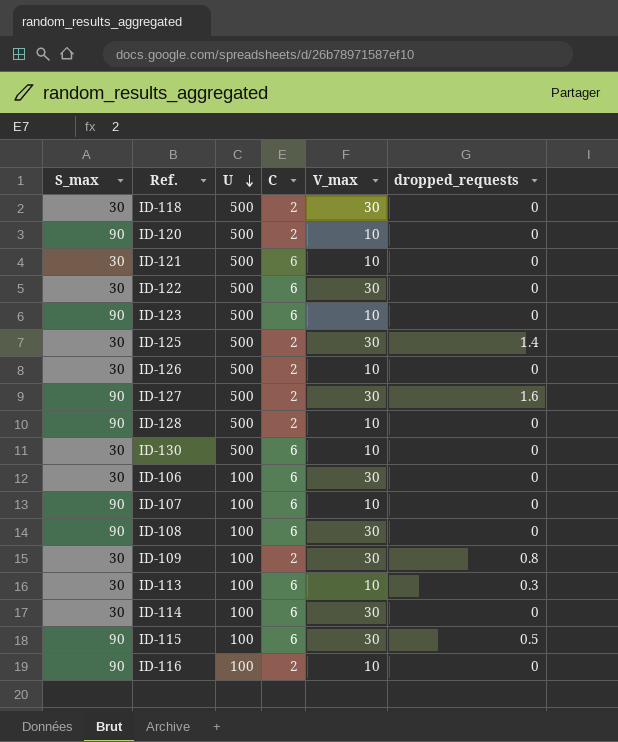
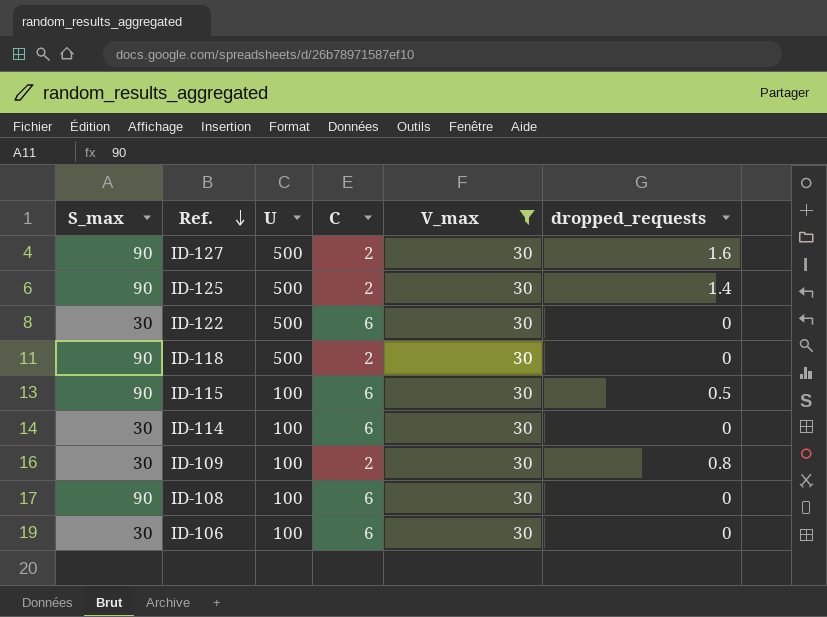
filter: none -> V_max = 30
row order: U descending -> Ref. descending
ID-125 | S_max: 30 -> 90
ID-118 | S_max: 30 -> 90

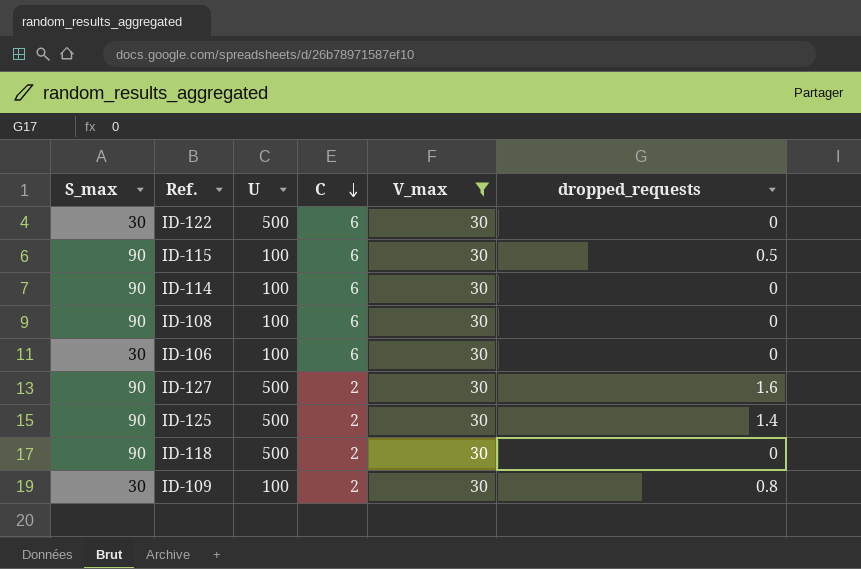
row order: Ref. descending -> C descending
ID-114 | S_max: 30 -> 90

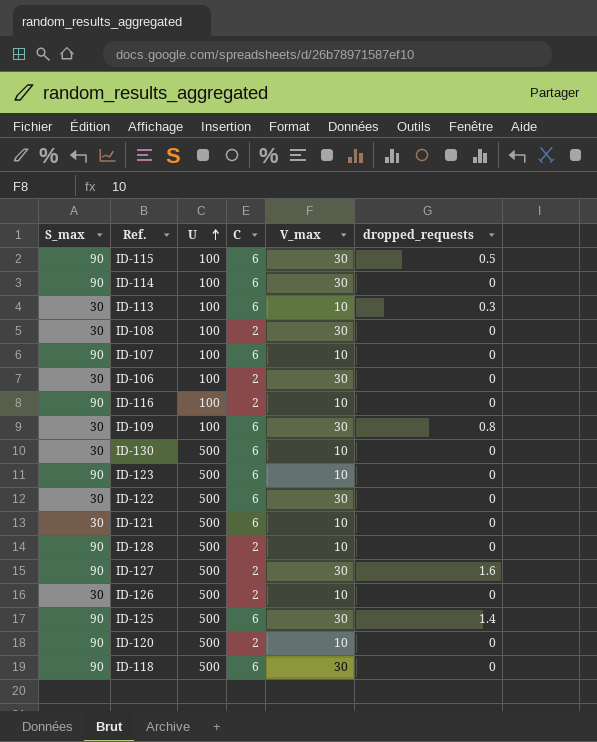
filter: V_max = 30 -> none
row order: C descending -> U ascending
ID-108 | S_max: 90 -> 30
ID-108 | C: 6 -> 2
ID-106 | C: 6 -> 2
ID-109 | C: 2 -> 6
ID-125 | C: 2 -> 6
ID-118 | C: 2 -> 6

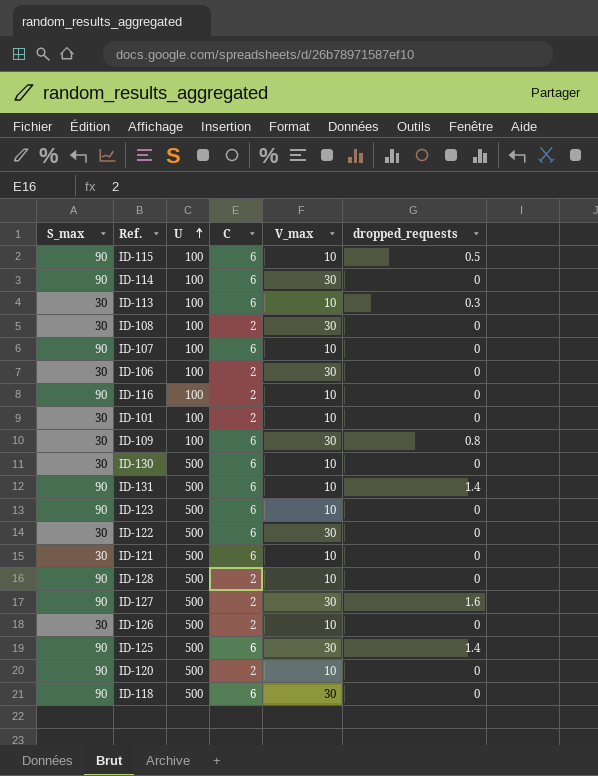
ID-115 | V_max: 30 -> 10
row ID-101: none -> 30 | 100 | 2 | 10 | 0
row ID-131: none -> 90 | 500 | 6 | 10 | 1.4

